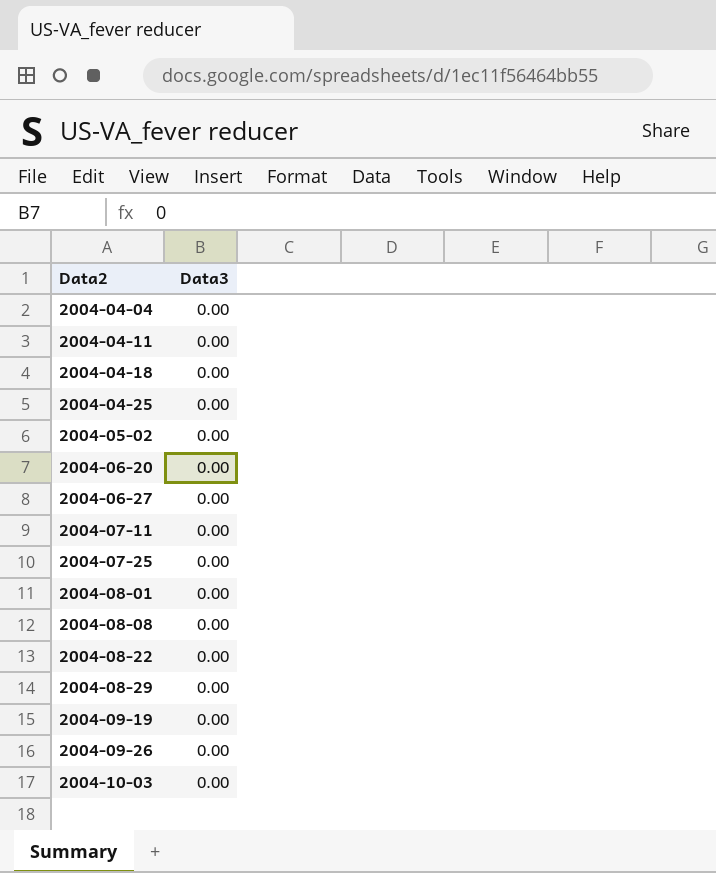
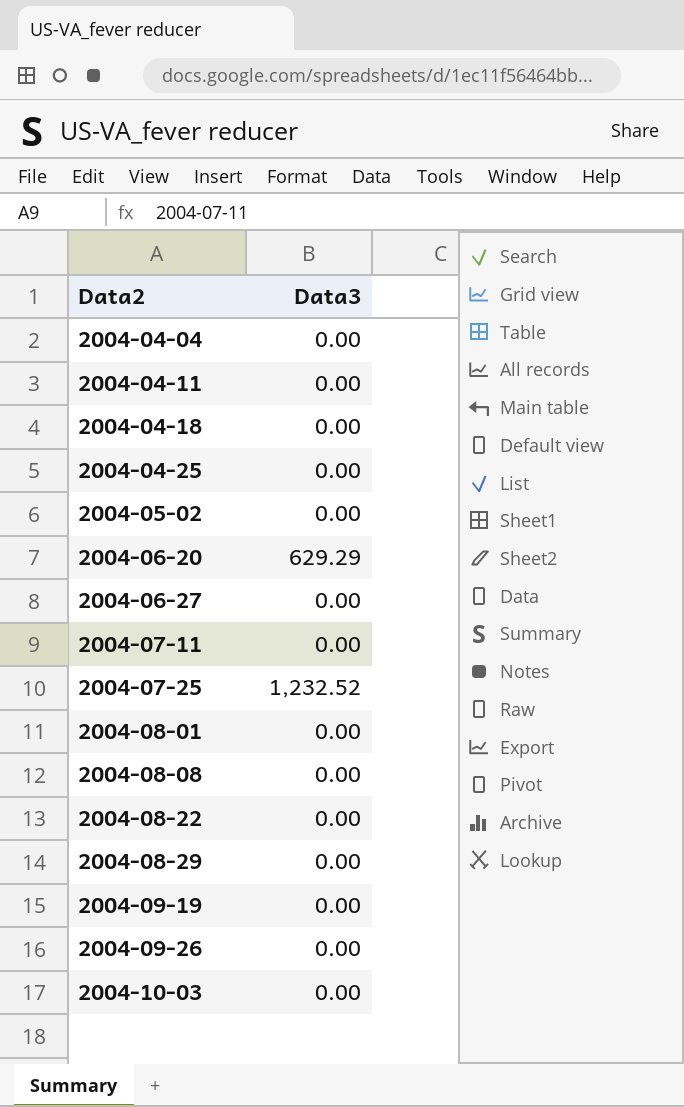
2004-06-20 | Data3: 0.00 -> 629.29
2004-07-25 | Data3: 0.00 -> 1,232.52

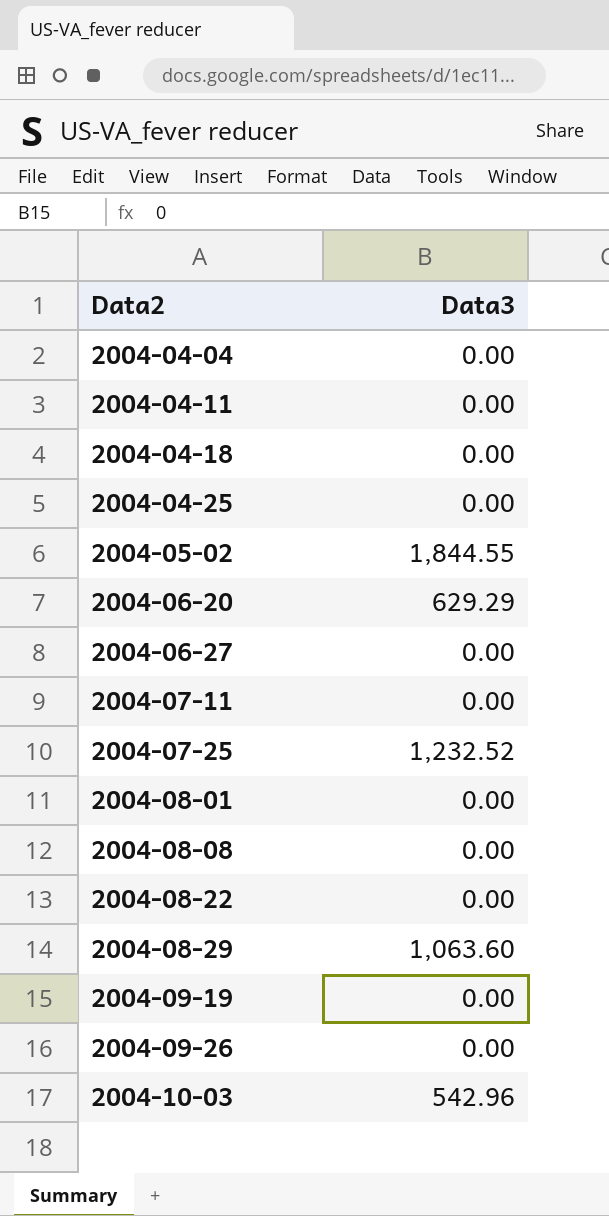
2004-05-02 | Data3: 0.00 -> 1,844.55
2004-08-29 | Data3: 0.00 -> 1,063.60
2004-10-03 | Data3: 0.00 -> 542.96

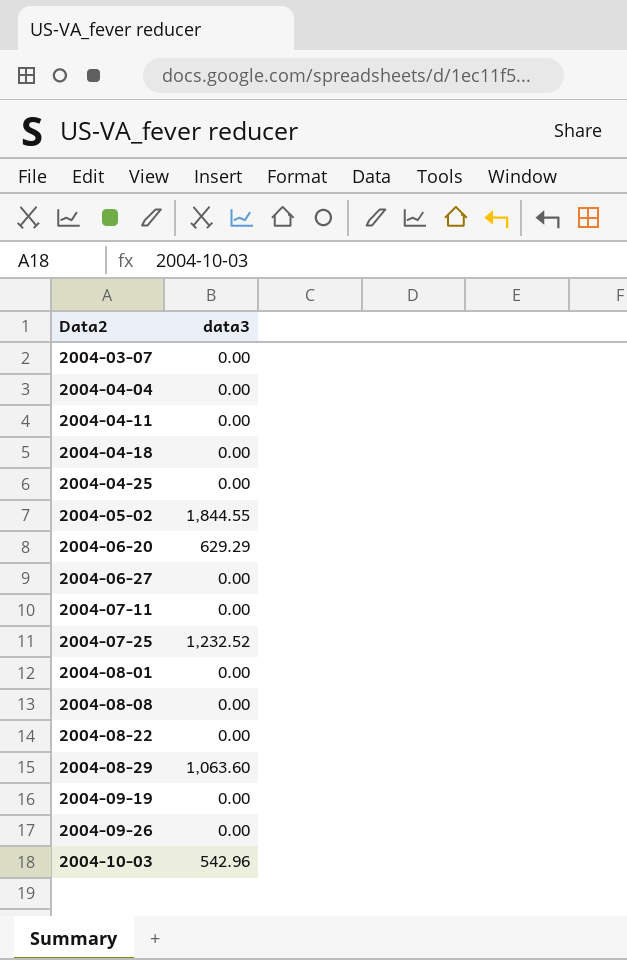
column name: Data3 -> data3
row 2004-03-07: none -> 0.00

